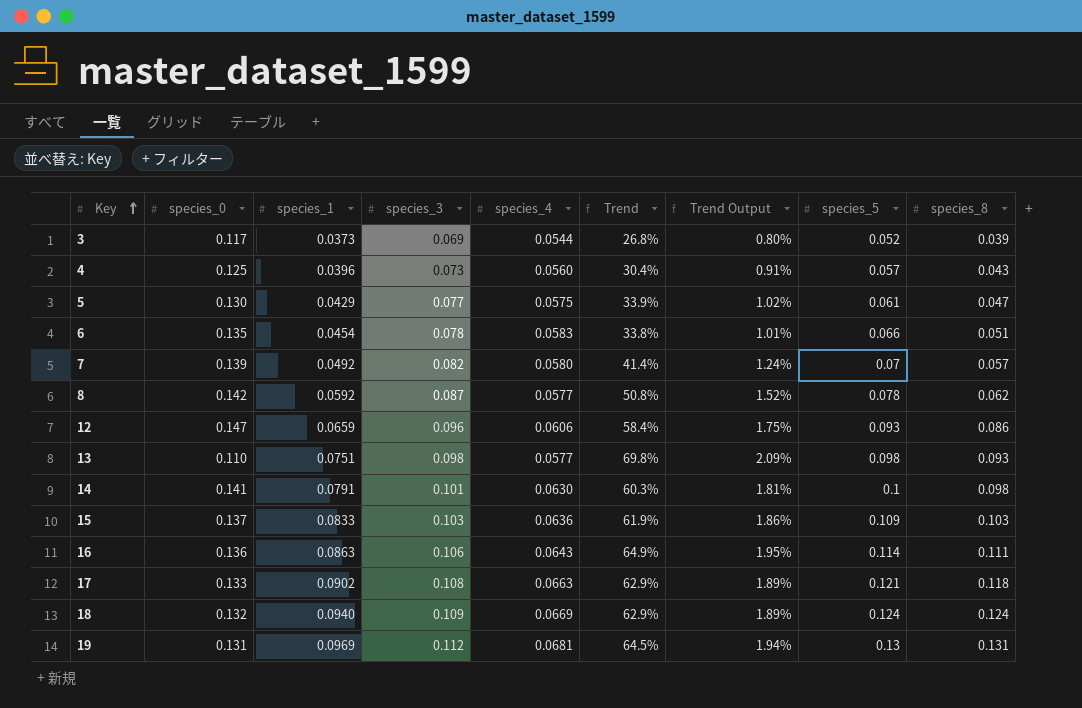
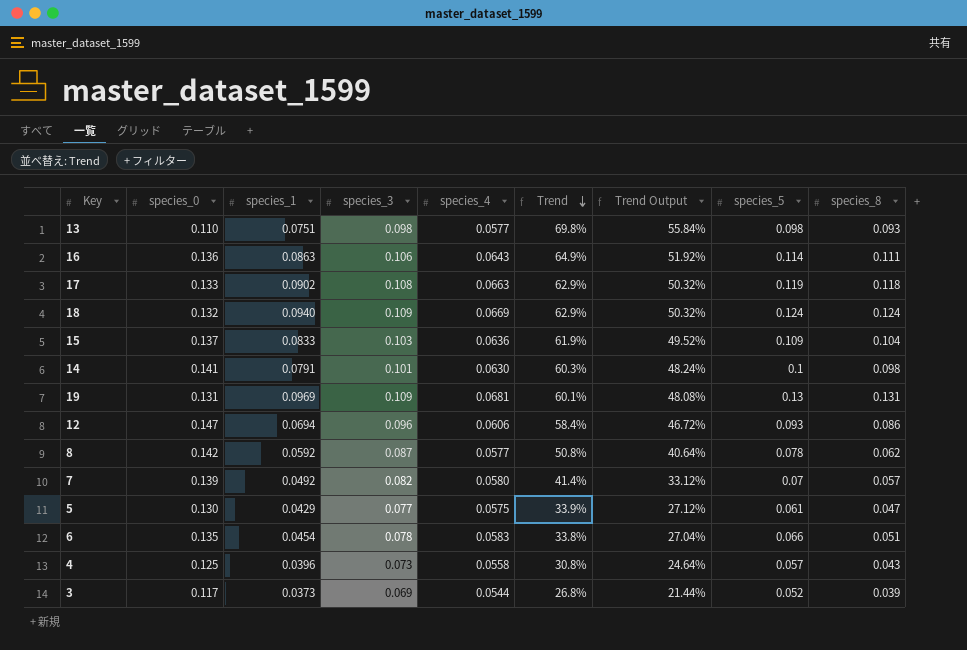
row order: Key ascending -> Trend descending
column Trend Output | formula: [Trend] * 0.03 -> [Trend] * 0.8
17 | species_5: 0.121 -> 0.119
15 | species_8: 0.103 -> 0.104
19 | species_3: 0.112 -> 0.109
19 | Trend: 64.5% -> 60.1%
12 | species_1: 0.0659 -> 0.0694
4 | species_4: 0.0560 -> 0.0558
4 | Trend: 30.4% -> 30.8%

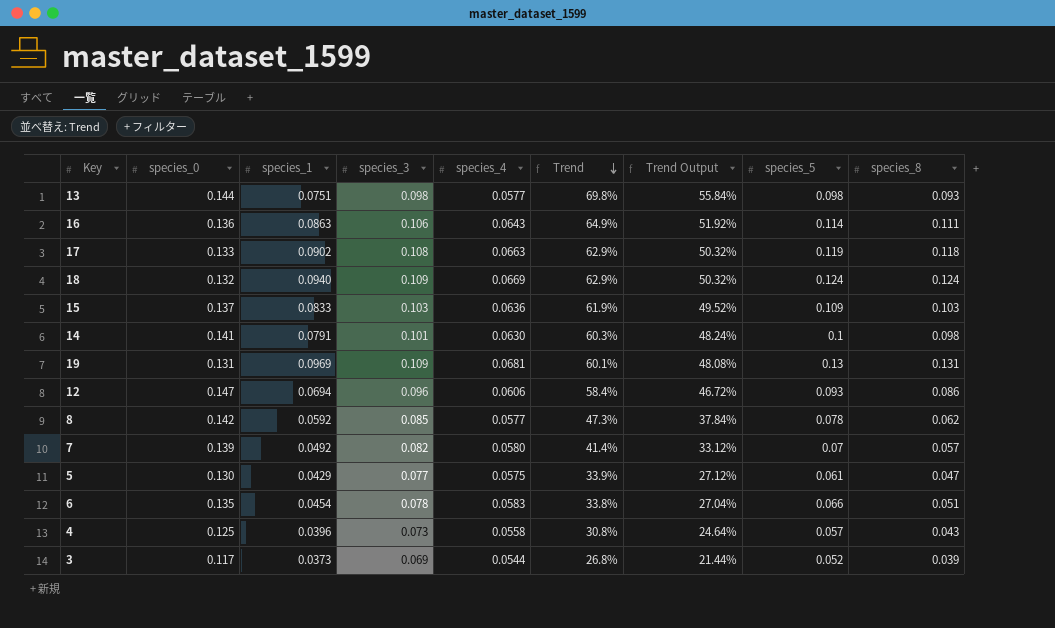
13 | species_0: 0.110 -> 0.144
15 | species_8: 0.104 -> 0.103
8 | species_3: 0.087 -> 0.085
8 | Trend: 50.8% -> 47.3%
8 | Trend Output: 40.64% -> 37.84%

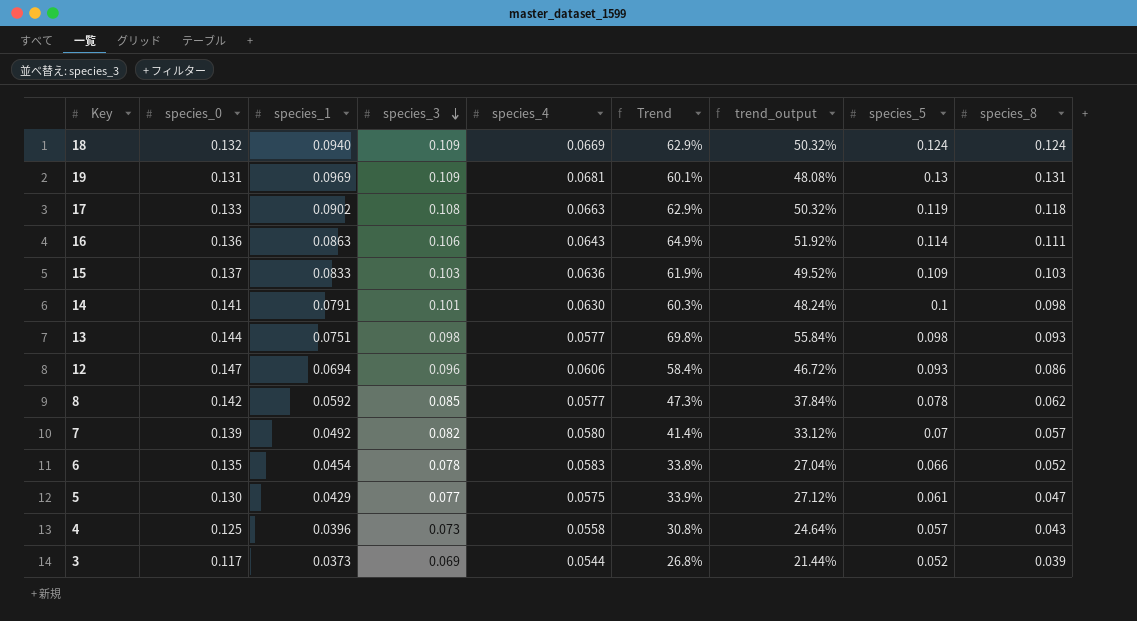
row order: Trend descending -> species_3 descending
column name: Trend Output -> trend_output
6 | species_8: 0.051 -> 0.052

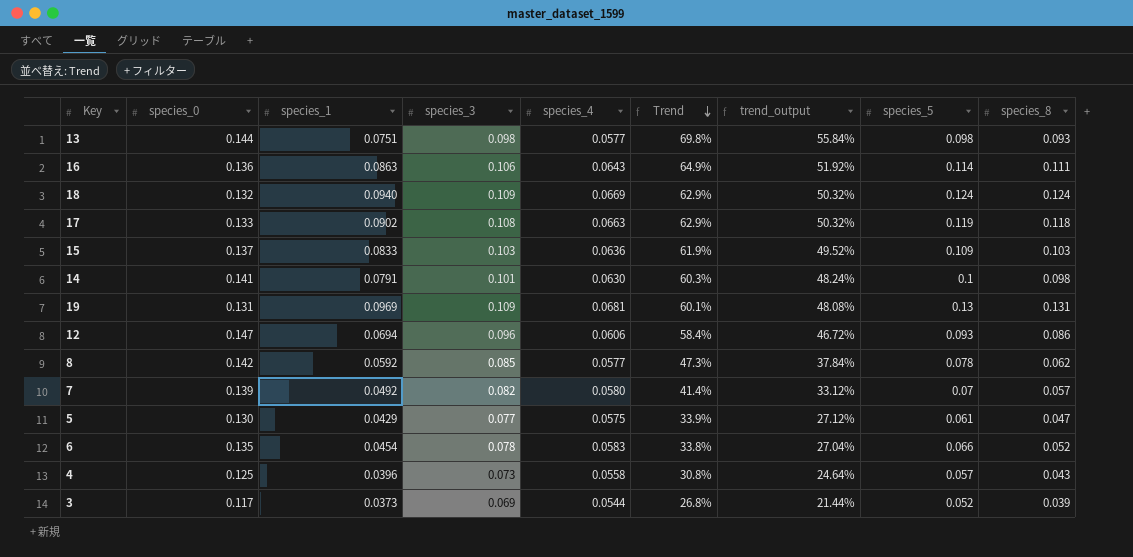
row order: species_3 descending -> Trend descending

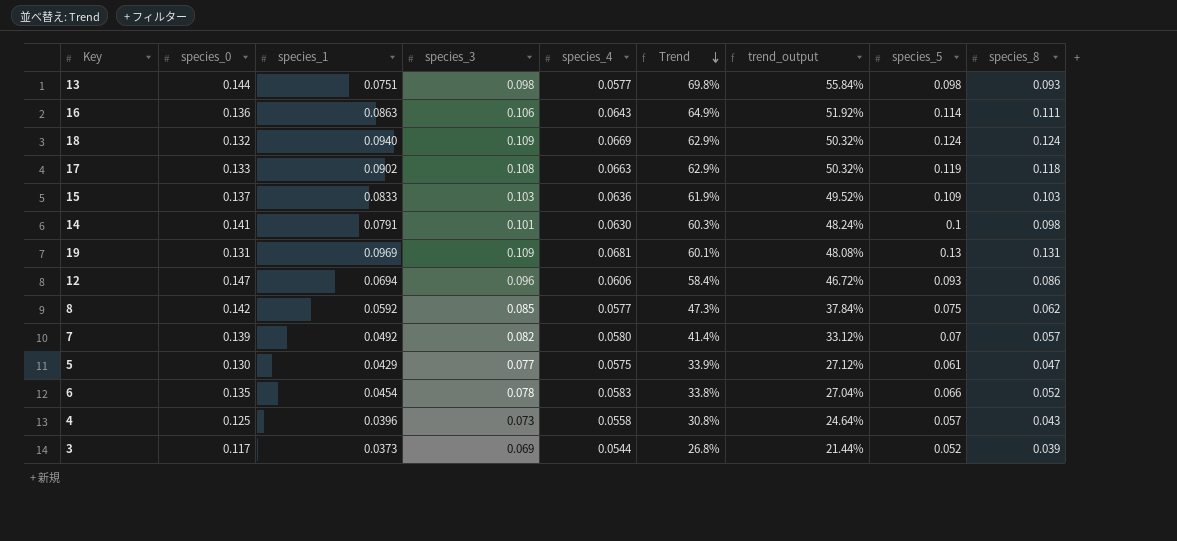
8 | species_5: 0.078 -> 0.075

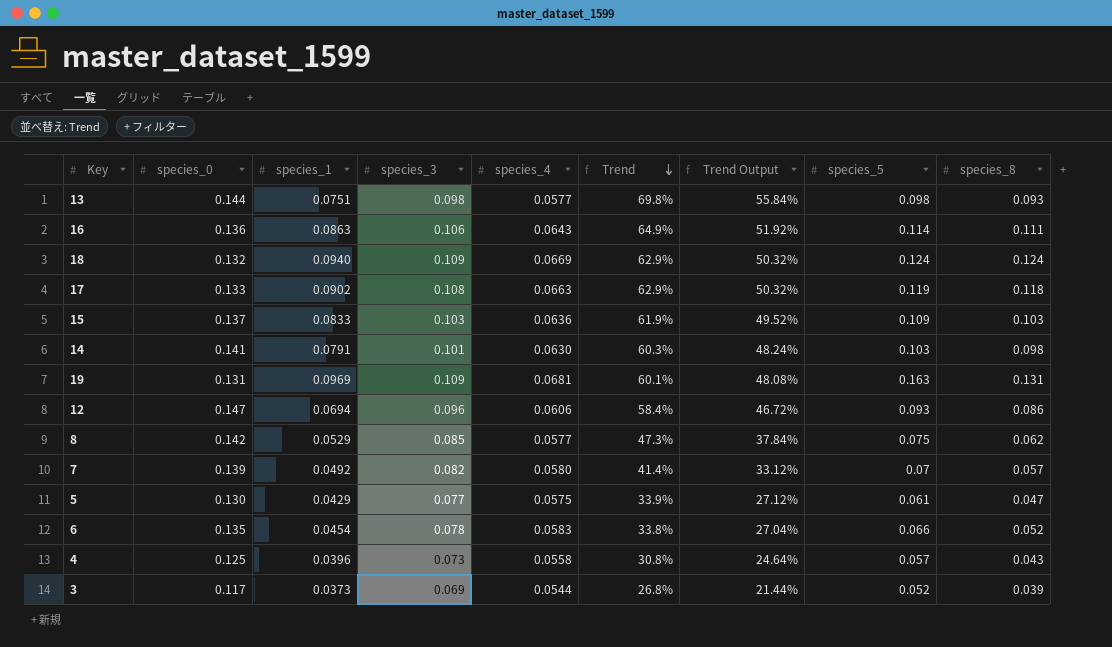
column name: trend_output -> Trend Output
14 | species_5: 0.1 -> 0.103
19 | species_5: 0.13 -> 0.163
8 | species_1: 0.0592 -> 0.0529

